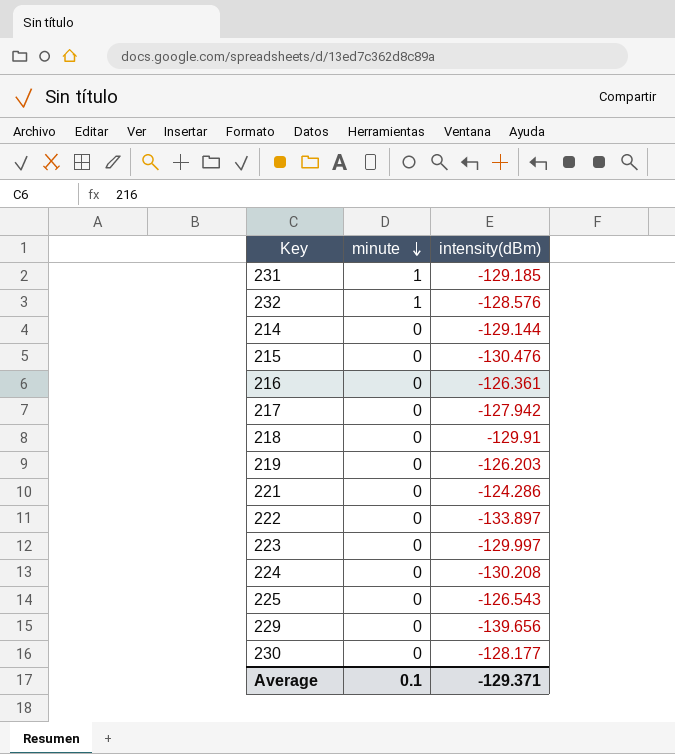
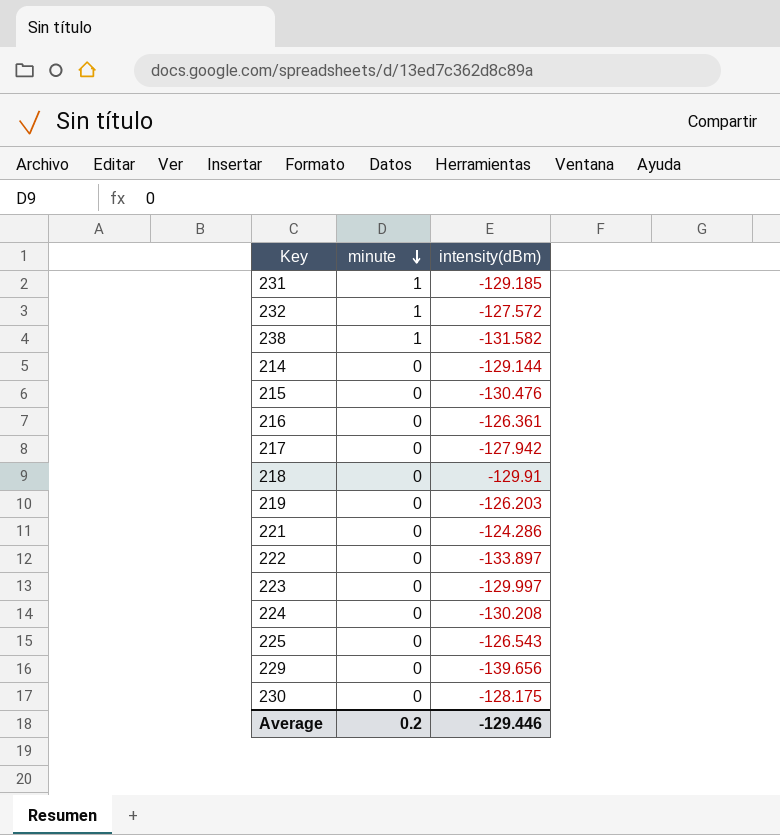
232 | intensity(dBm): -128.576 -> -127.572
row 238: none -> 1 | -131.582
230 | intensity(dBm): -128.177 -> -128.175
Average | minute: 0.1 -> 0.2
Average | intensity(dBm): -129.371 -> -129.446

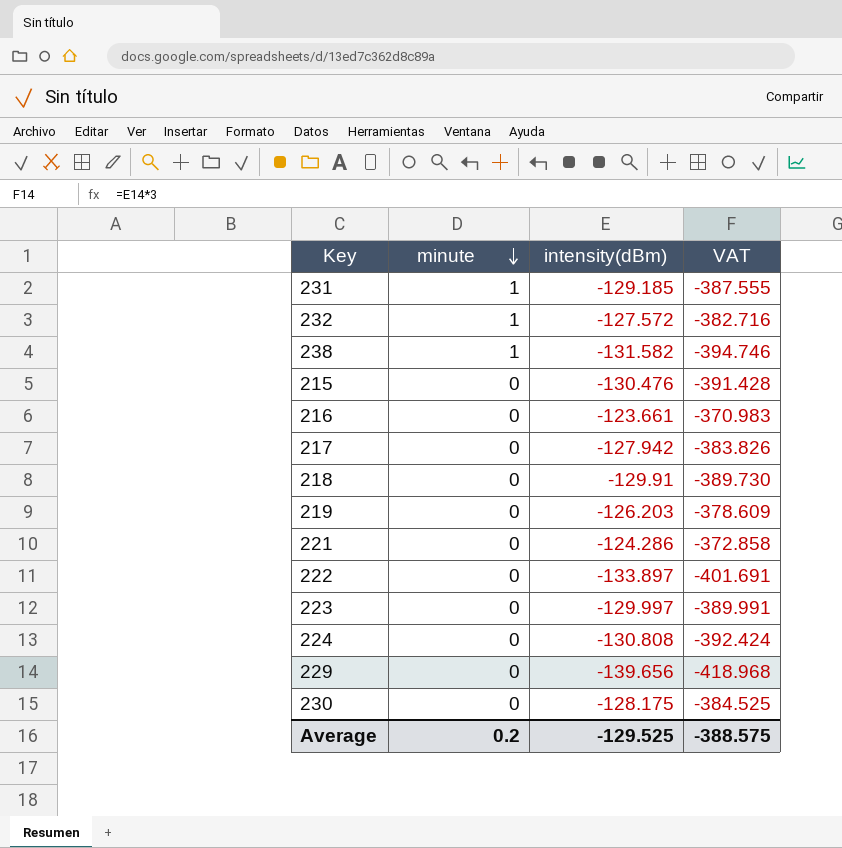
column VAT | formula: none -> [intensity(dBm)] * 3
row 214: 0 | -129.144 -> none
row 225: 0 | -126.543 -> none
216 | intensity(dBm): -126.361 -> -123.661
224 | intensity(dBm): -130.208 -> -130.808
Average | intensity(dBm): -129.446 -> -129.525

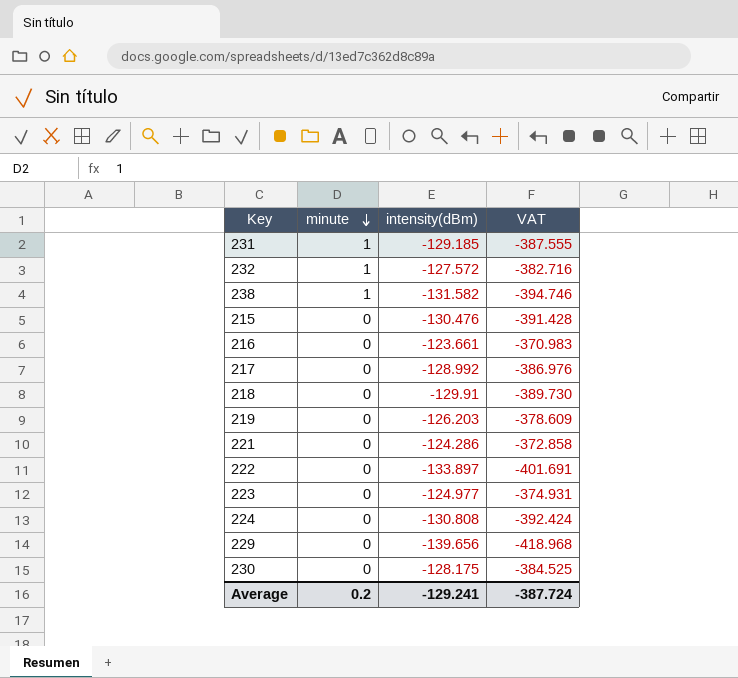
217 | intensity(dBm): -127.942 -> -128.992
217 | VAT: -383.826 -> -386.976
223 | intensity(dBm): -129.997 -> -124.977
223 | VAT: -389.991 -> -374.931
Average | intensity(dBm): -129.525 -> -129.241
Average | VAT: -388.575 -> -387.724

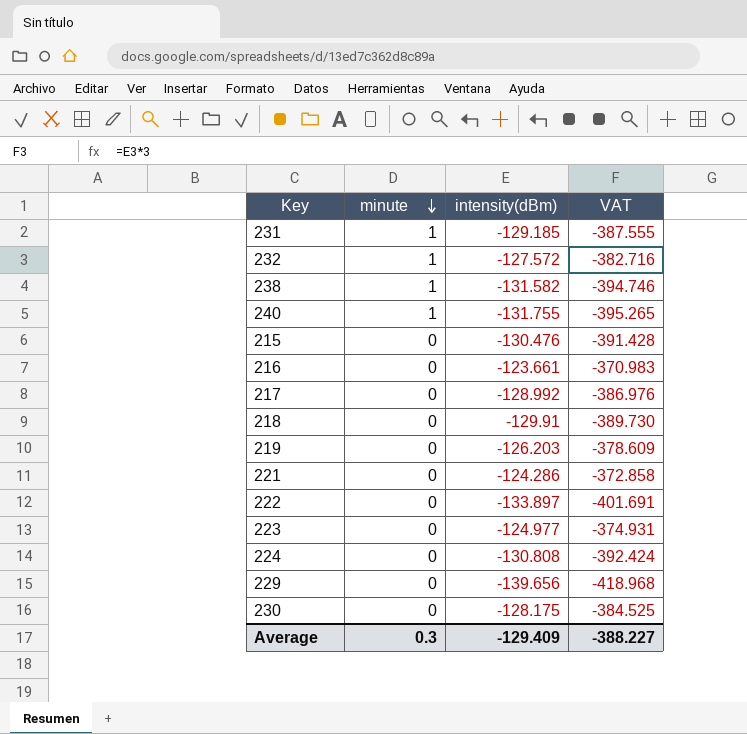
row 240: none -> 1 | -131.755 | -395.265
Average | minute: 0.2 -> 0.3
Average | intensity(dBm): -129.241 -> -129.409
Average | VAT: -387.724 -> -388.227

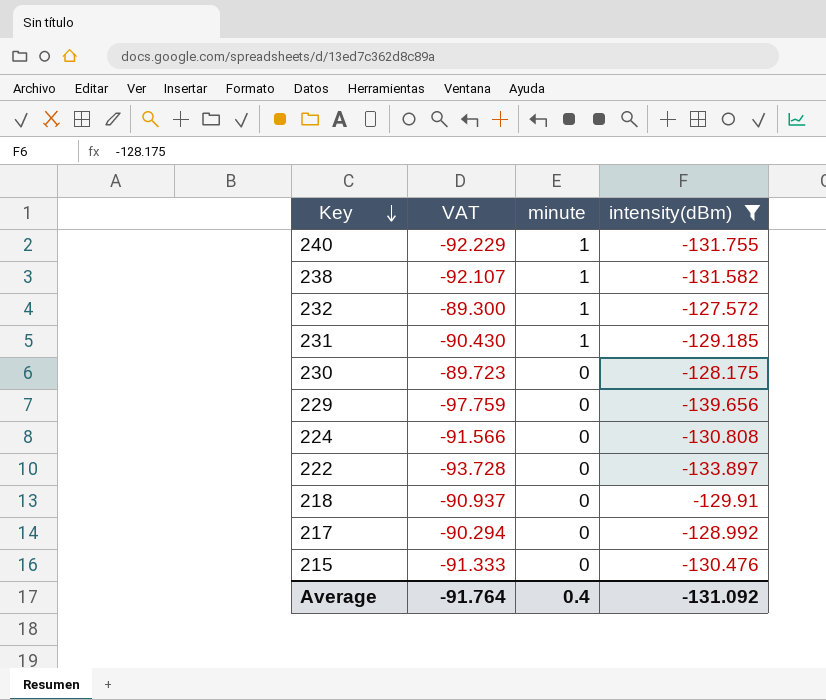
filter: none -> intensity(dBm) <= -127.572
row order: minute descending -> Key descending
column VAT | formula: [intensity(dBm)] * 3 -> [intensity(dBm)] * 0.7
column VAT | position: 4 -> 2
Average | VAT: -388.227 -> -91.764
Average | minute: 0.3 -> 0.4
Average | intensity(dBm): -129.409 -> -131.092

